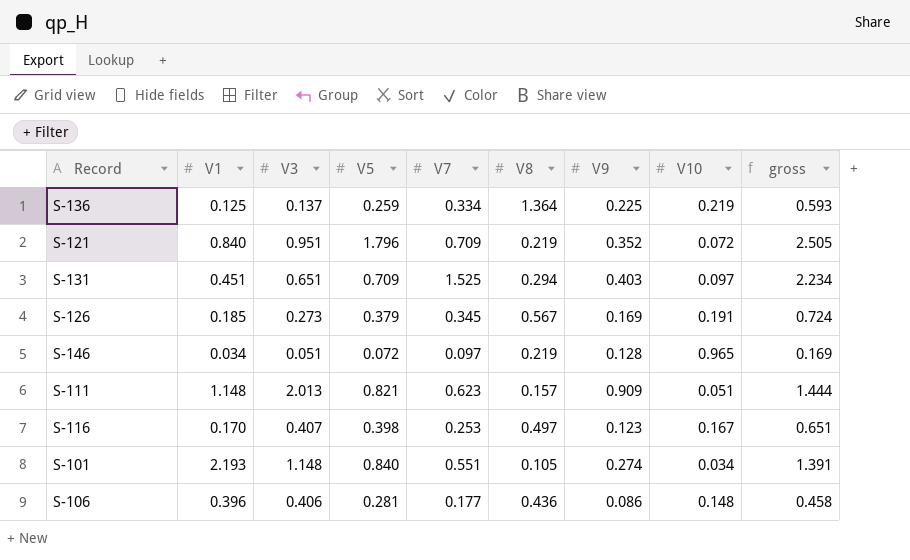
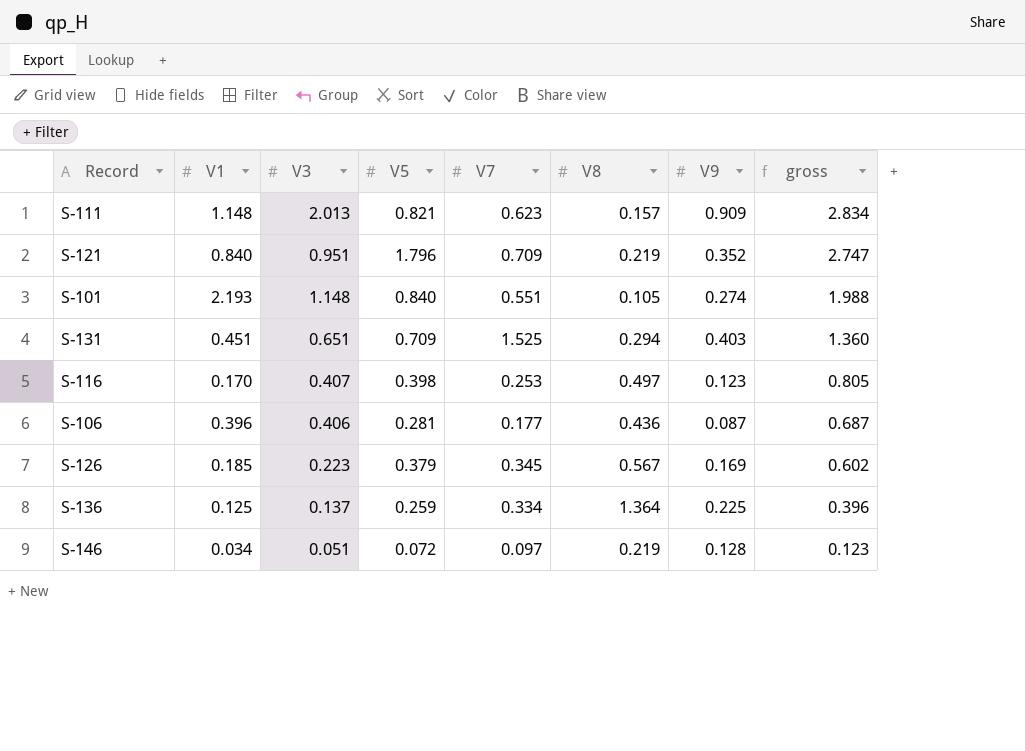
row order: none -> gross descending
column V10 | position: 8 -> none
column gross | formula: [V5] + [V7] -> [V3] + [V5]
S-106 | V9: 0.086 -> 0.087
S-126 | V3: 0.273 -> 0.223

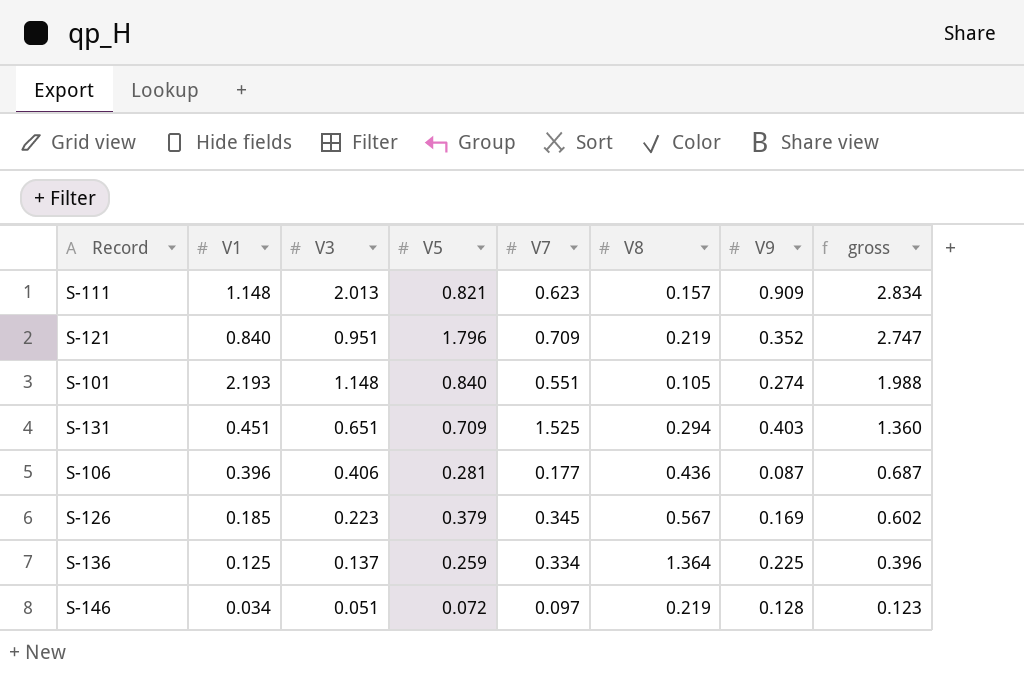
row S-116: 0.170 | 0.407 | 0.398 | 0.253 | 0.497 | 0.123 | 0.805 -> none

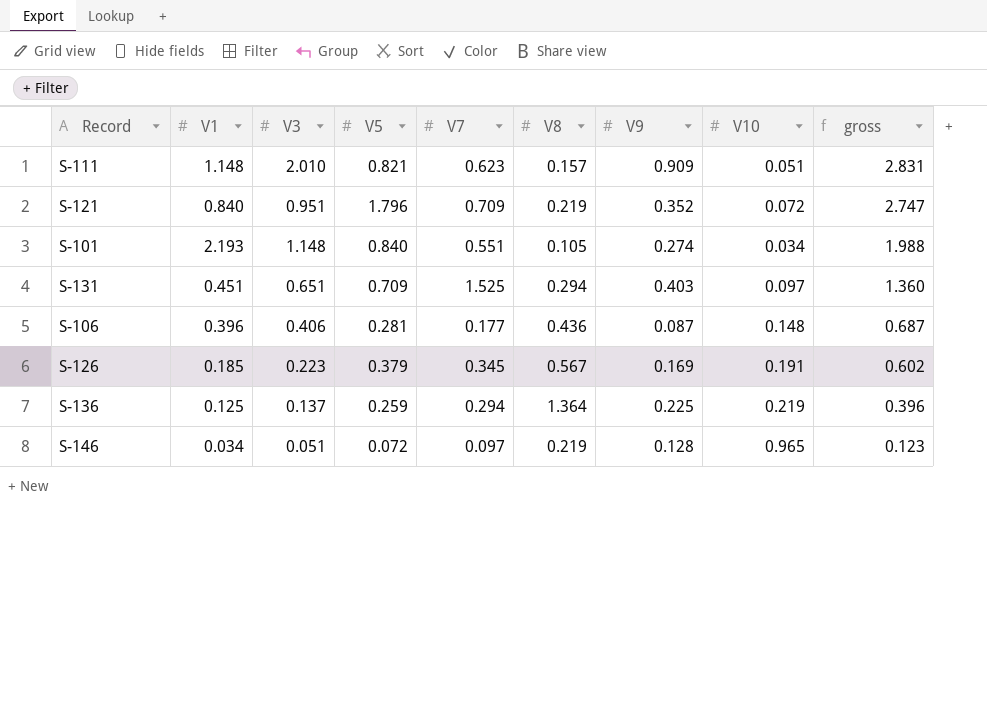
column V10 | position: none -> 8
S-111 | V3: 2.013 -> 2.010
S-111 | gross: 2.834 -> 2.831
S-136 | V7: 0.334 -> 0.294

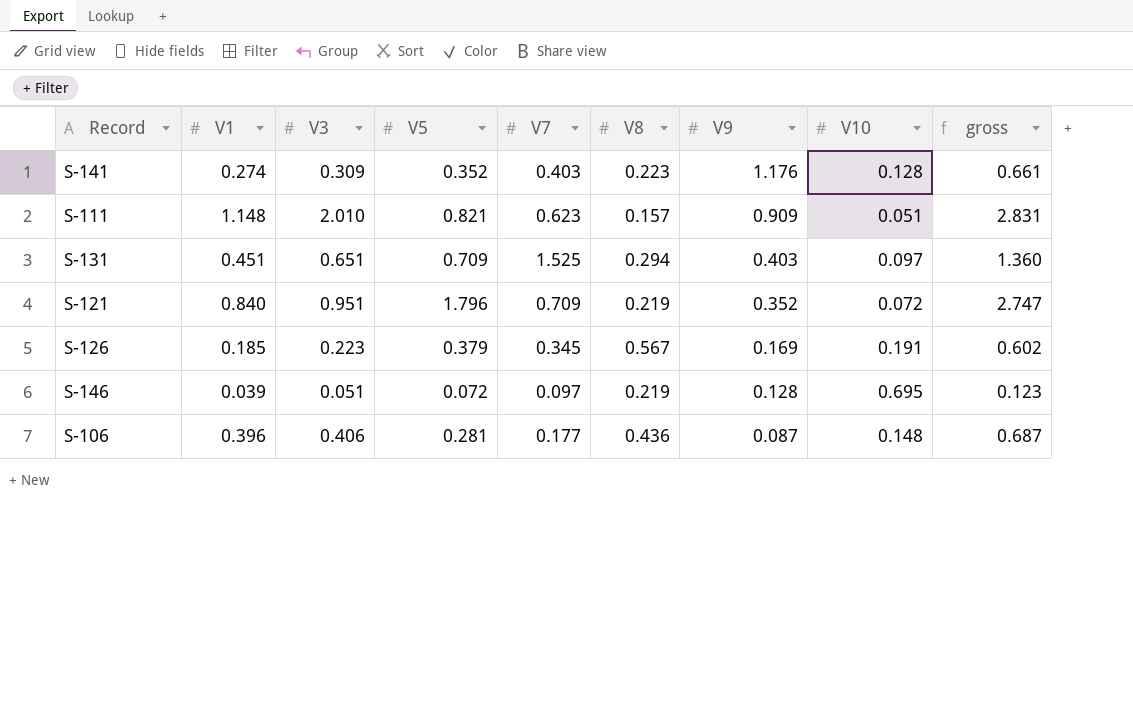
row order: gross descending -> V9 descending
row S-101: 2.193 | 1.148 | 0.840 | 0.551 | 0.105 | 0.274 | 0.034 | 1.988 -> none
row S-136: 0.125 | 0.137 | 0.259 | 0.294 | 1.364 | 0.225 | 0.219 | 0.396 -> none
row S-141: none -> 0.274 | 0.309 | 0.352 | 0.403 | 0.223 | 1.176 | 0.128 | 0.661
S-146 | V1: 0.034 -> 0.039
S-146 | V10: 0.965 -> 0.695

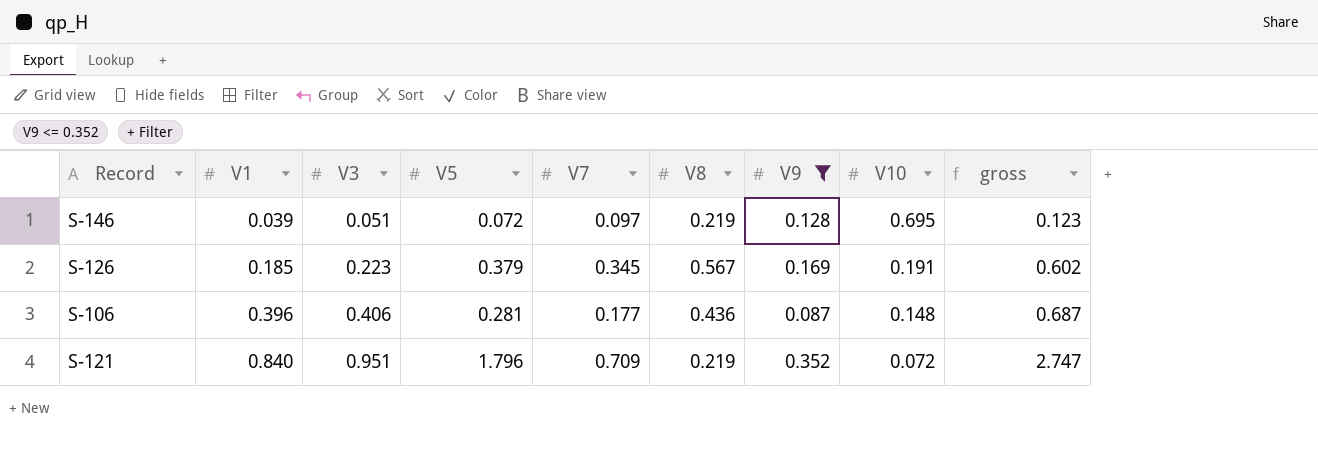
filter: none -> V9 <= 0.352
row order: V9 descending -> V1 ascending

